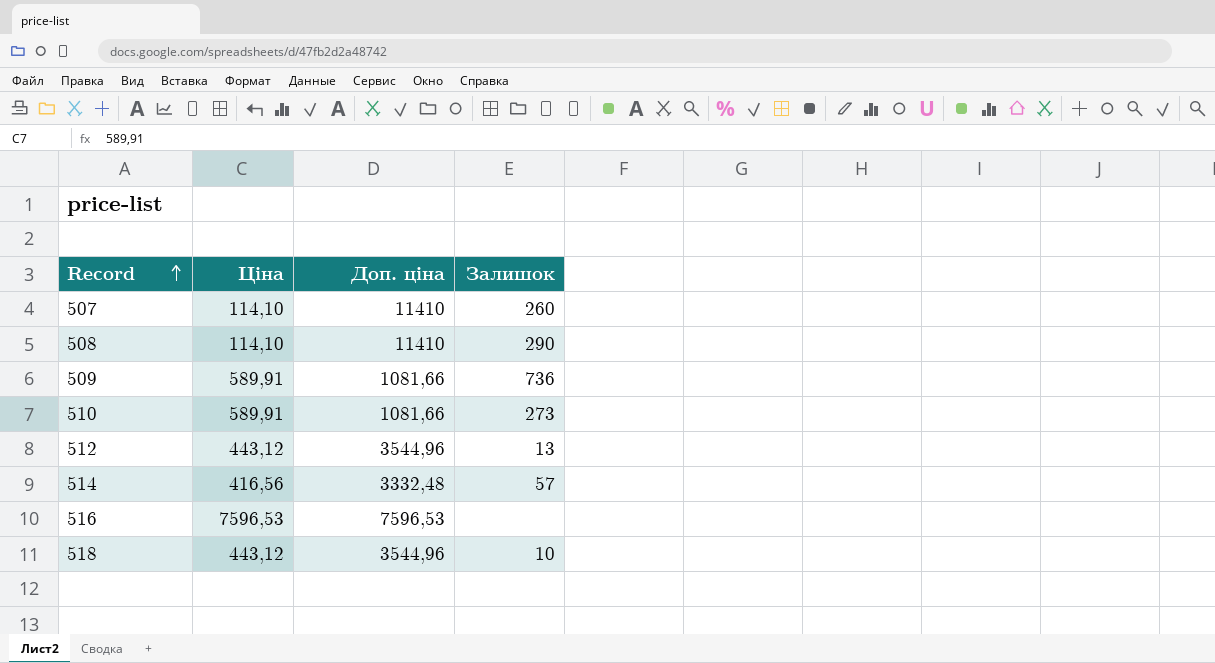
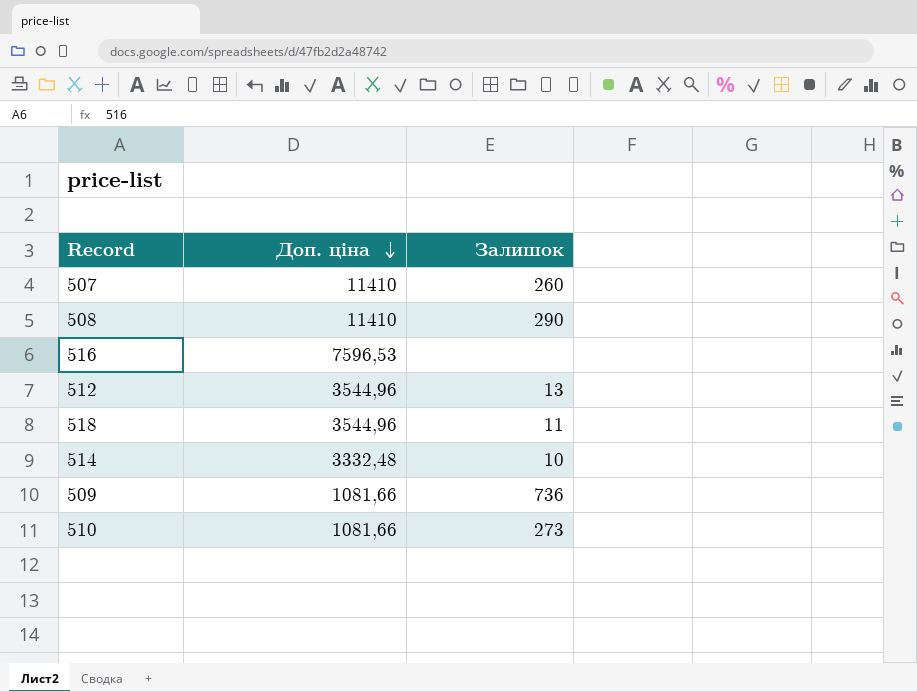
row order: Record ascending -> Доп. ціна descending
column Ціна | position: 2 -> none
518 | Залишок: 10 -> 11
514 | Залишок: 57 -> 10

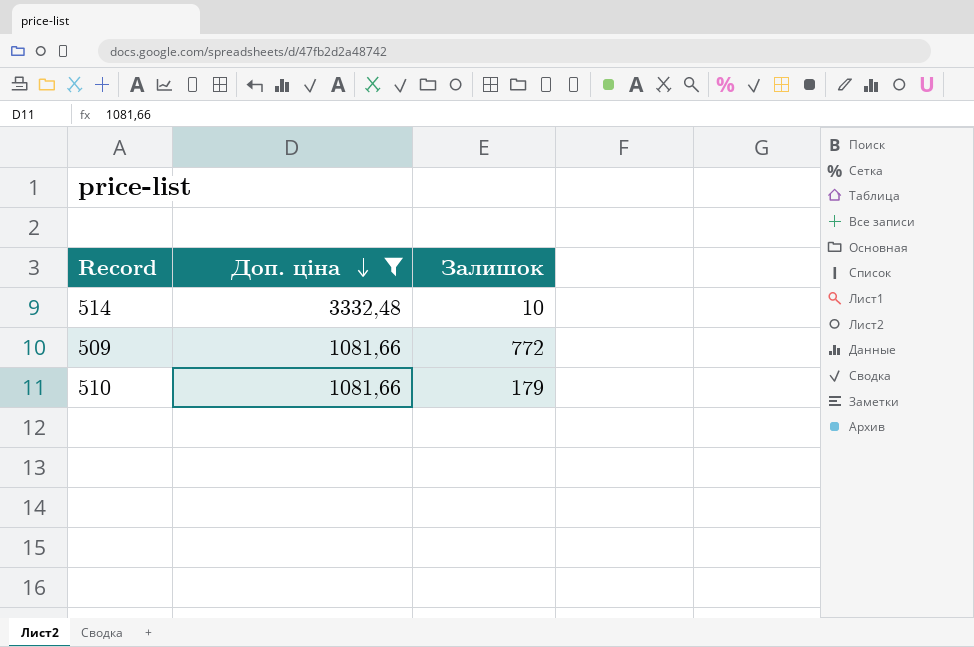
filter: none -> Доп. ціна <= 3332,48
509 | Залишок: 736 -> 772
510 | Залишок: 273 -> 179

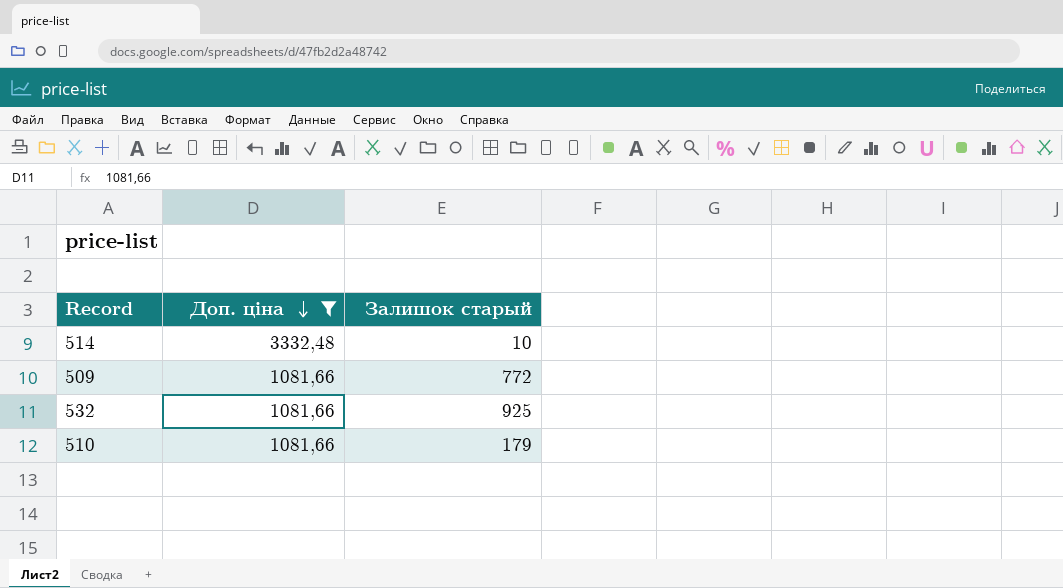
column name: Залишок -> Залишок старый
row 532: none -> 1081,66 | 925

